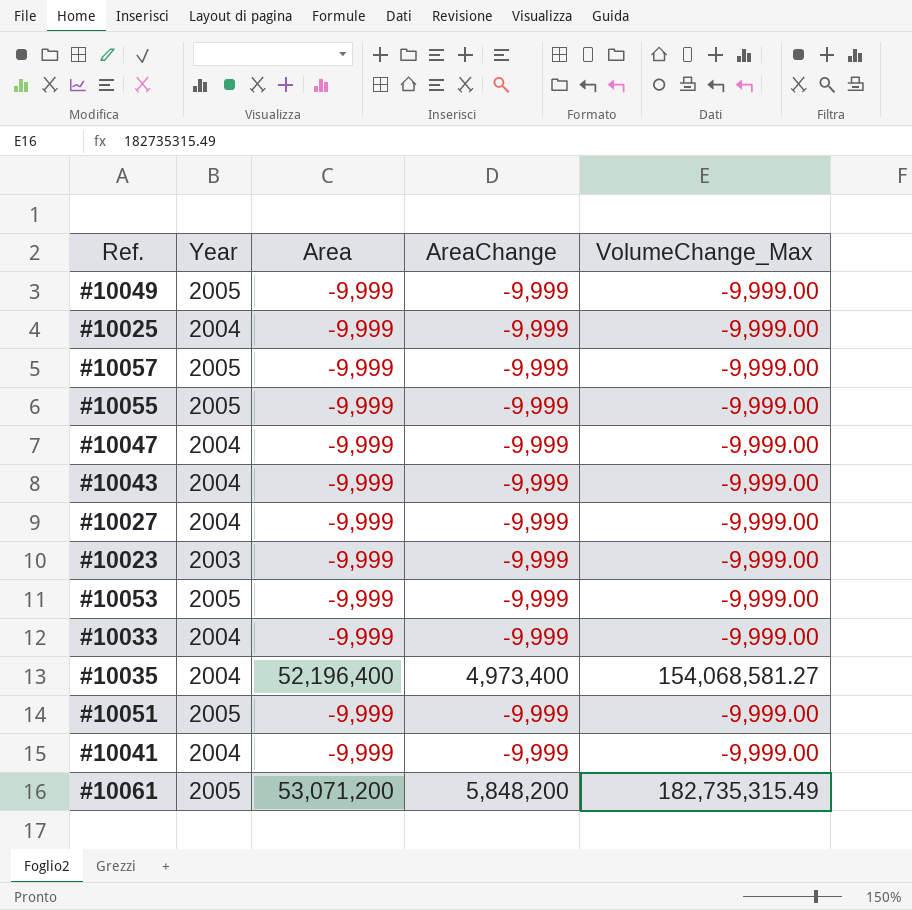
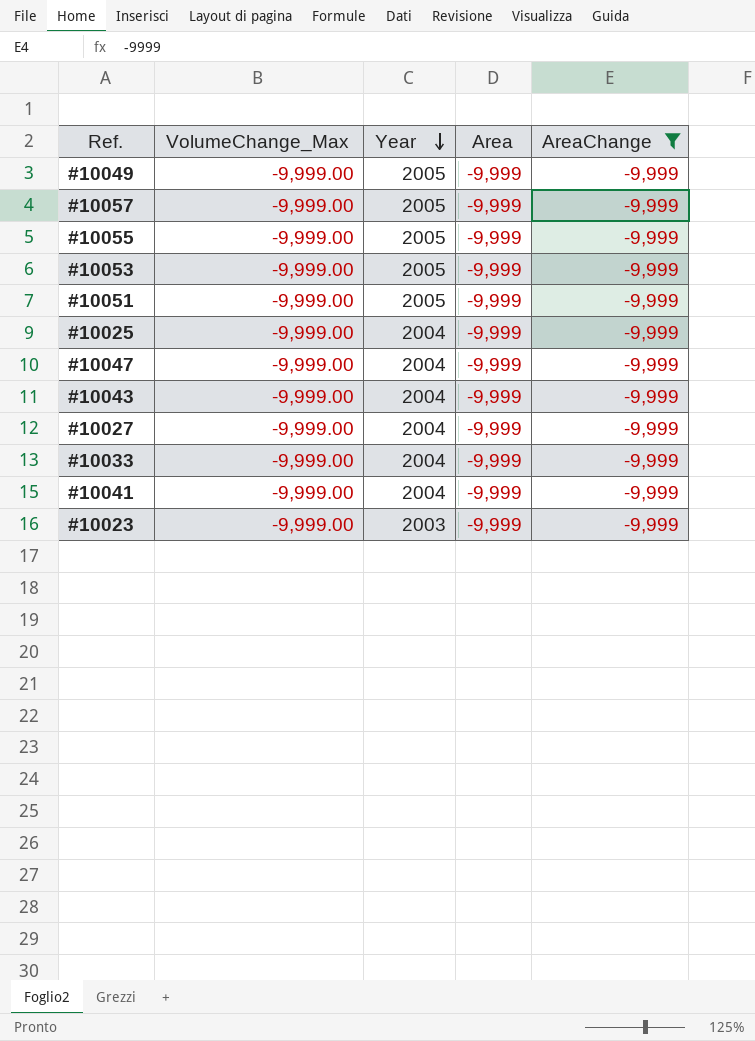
filter: none -> AreaChange = -9,999
row order: none -> Year descending
column VolumeChange_Max | position: 5 -> 2

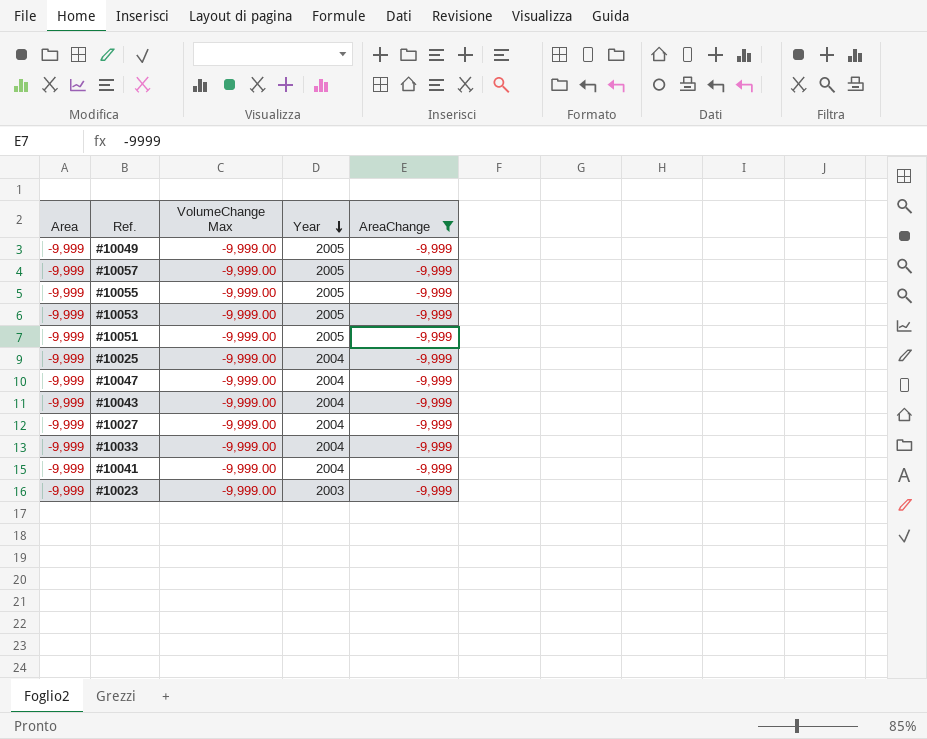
column Area | position: 4 -> 1
column name: VolumeChange_Max -> VolumeChange Max

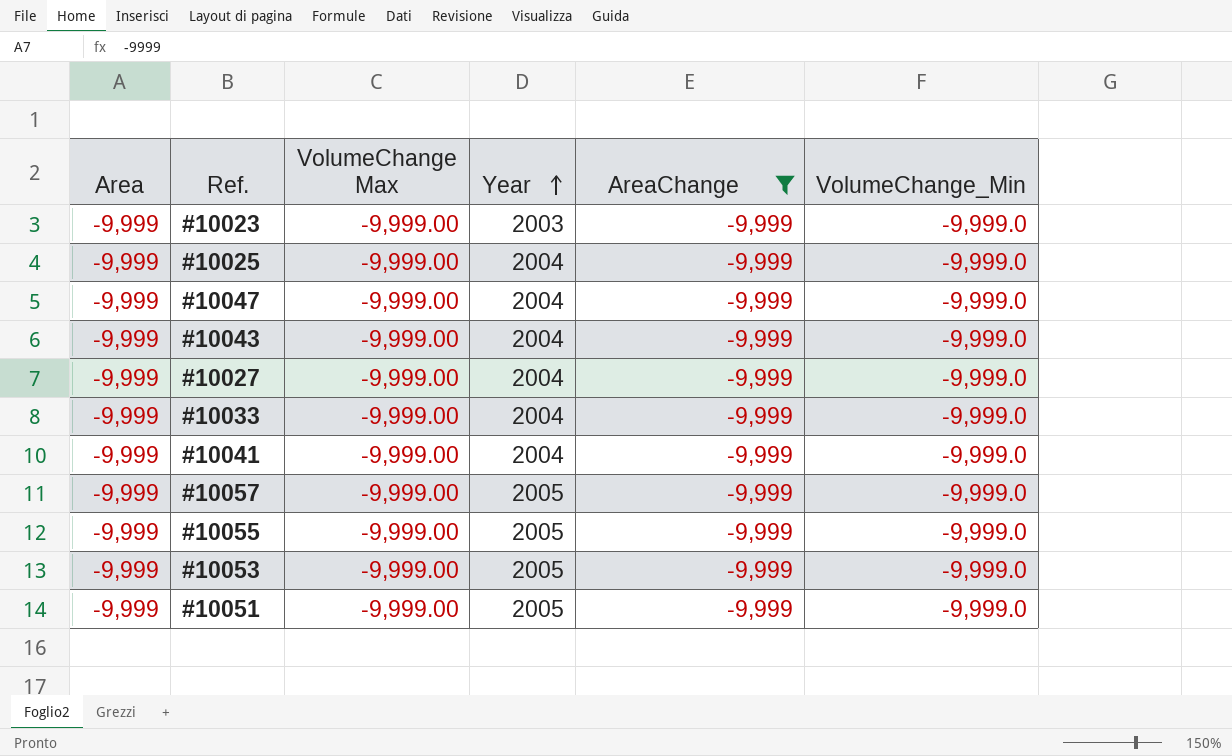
row order: Year descending -> Year ascending
column VolumeChange_Min | position: none -> 6
row #10049: -9,999 | -9,999.00 | 2005 | -9,999 -> none

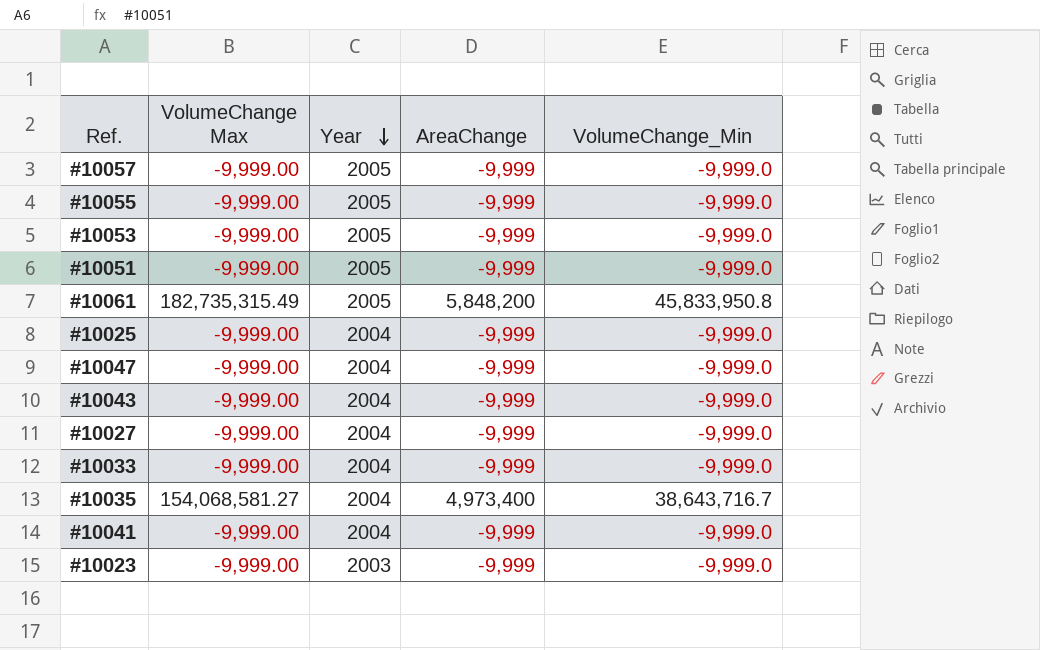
filter: AreaChange = -9,999 -> none
row order: Year ascending -> Year descending
column Area | position: 1 -> none

